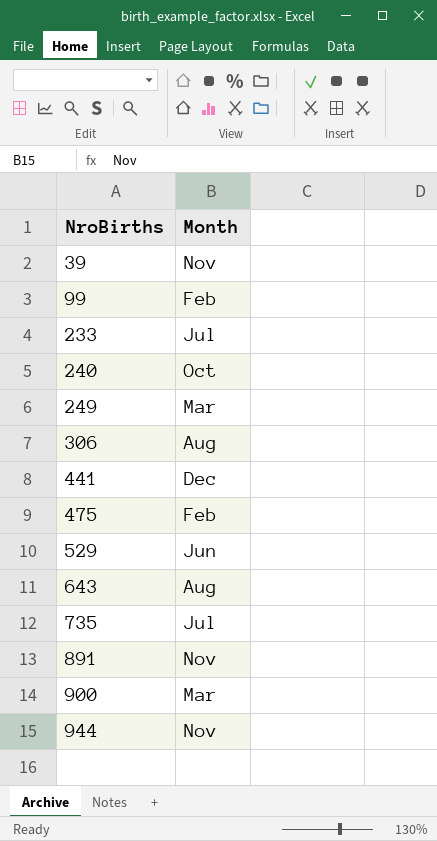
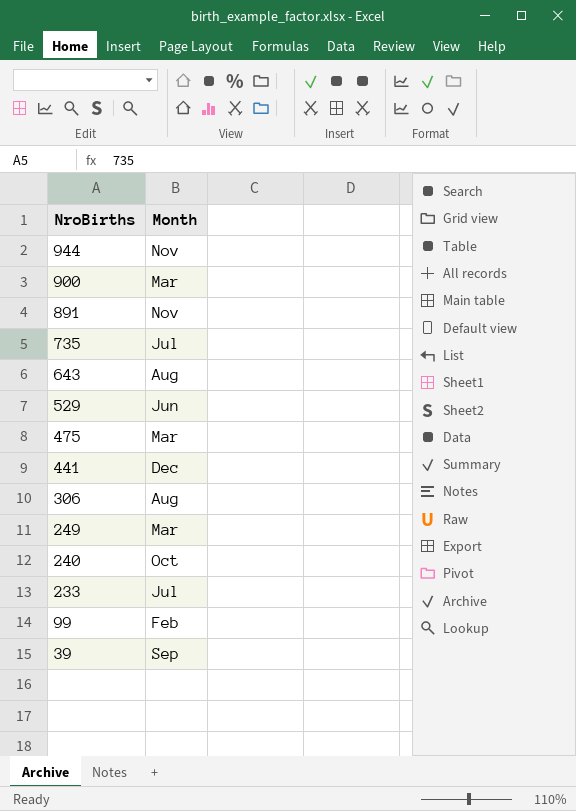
row order: NroBirths ascending -> NroBirths descending
475 | Month: Feb -> Mar
39 | Month: Nov -> Sep

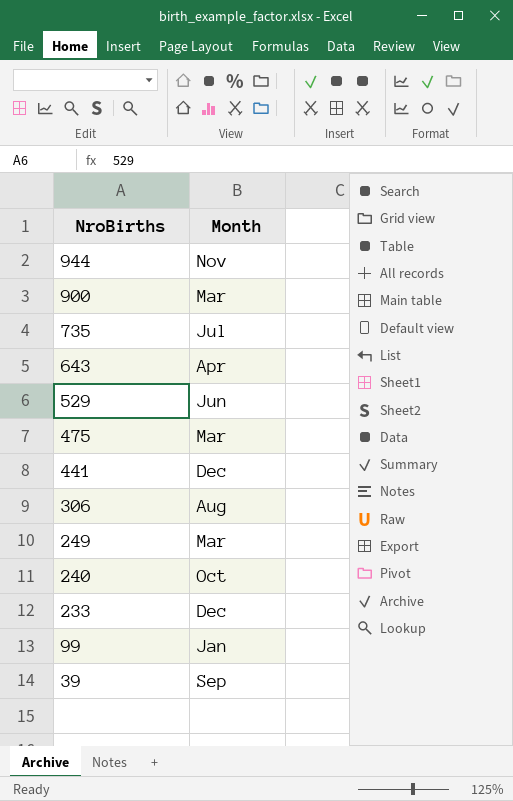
row 891: Nov -> none
643 | Month: Aug -> Apr
233 | Month: Jul -> Dec
99 | Month: Feb -> Jan

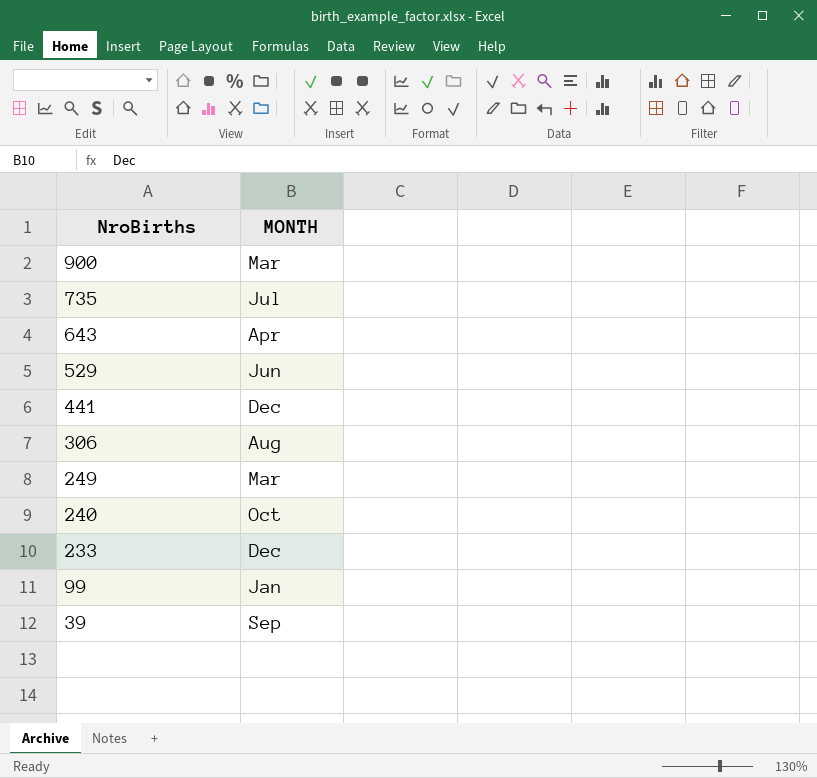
column name: Month -> MONTH
row 944: Nov -> none
row 475: Mar -> none

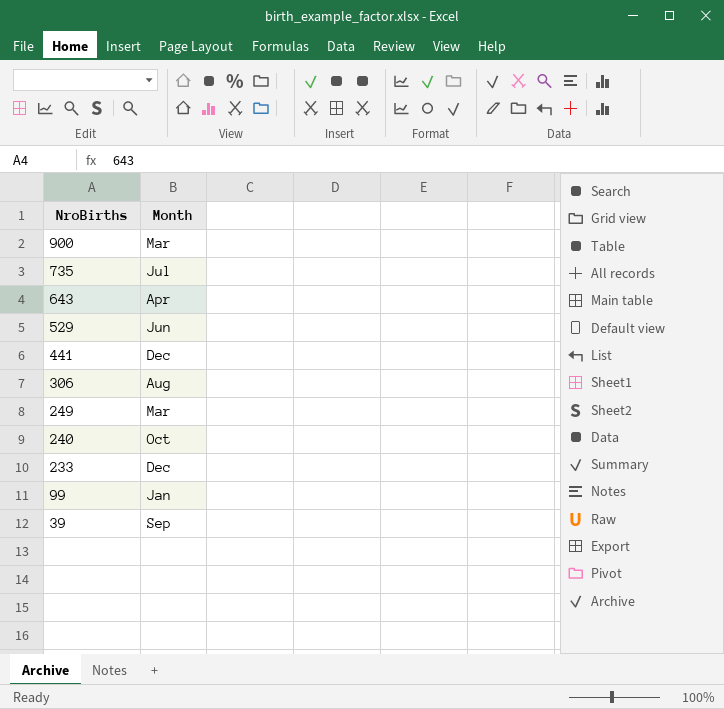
column name: MONTH -> Month

